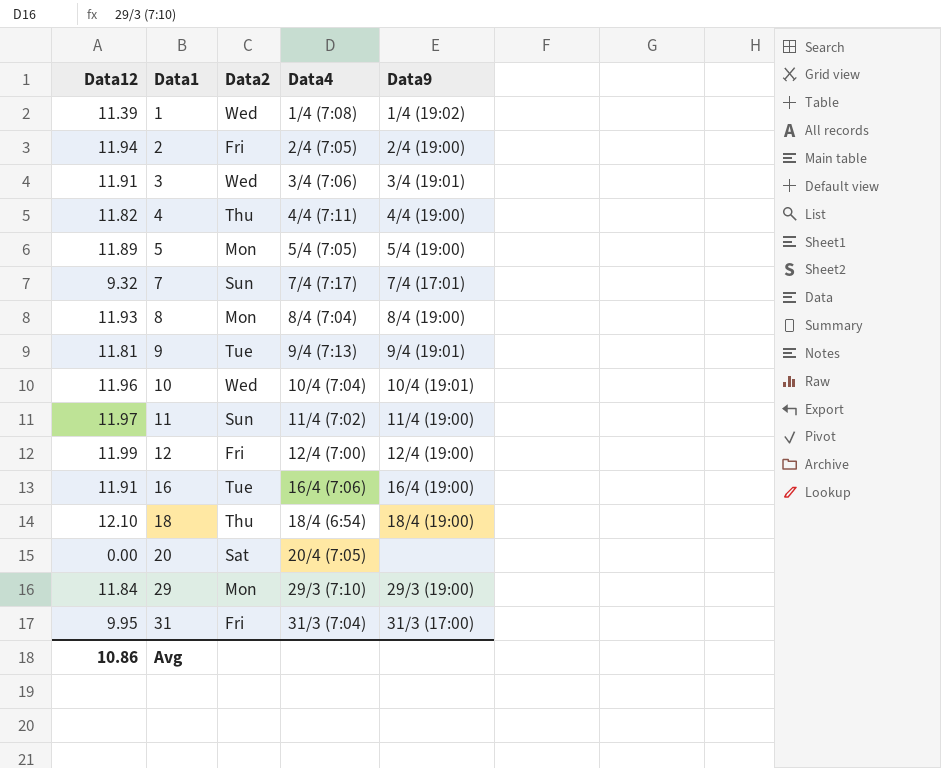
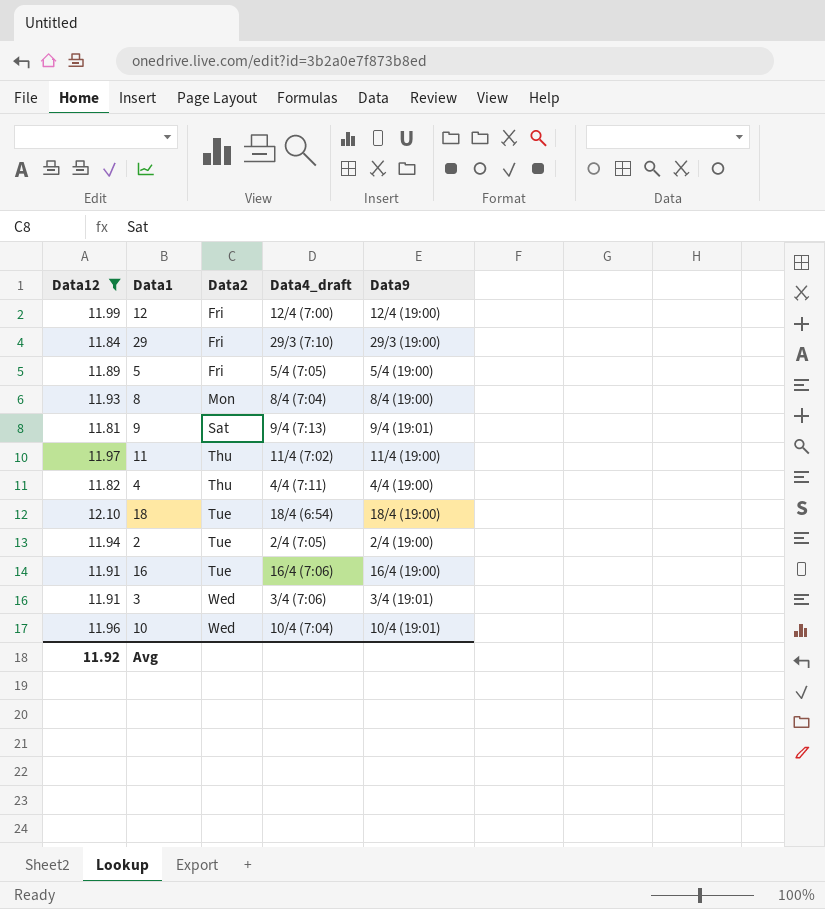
filter: none -> Data12 >= 11.81
row order: Data1 ascending -> Data2 ascending
column name: Data4 -> Data4_draft
29 | Data2: Mon -> Fri
5 | Data2: Mon -> Fri
9 | Data2: Tue -> Sat
11 | Data2: Sun -> Thu
18 | Data2: Thu -> Tue
2 | Data2: Fri -> Tue
Avg | Data12: 10.86 -> 11.92

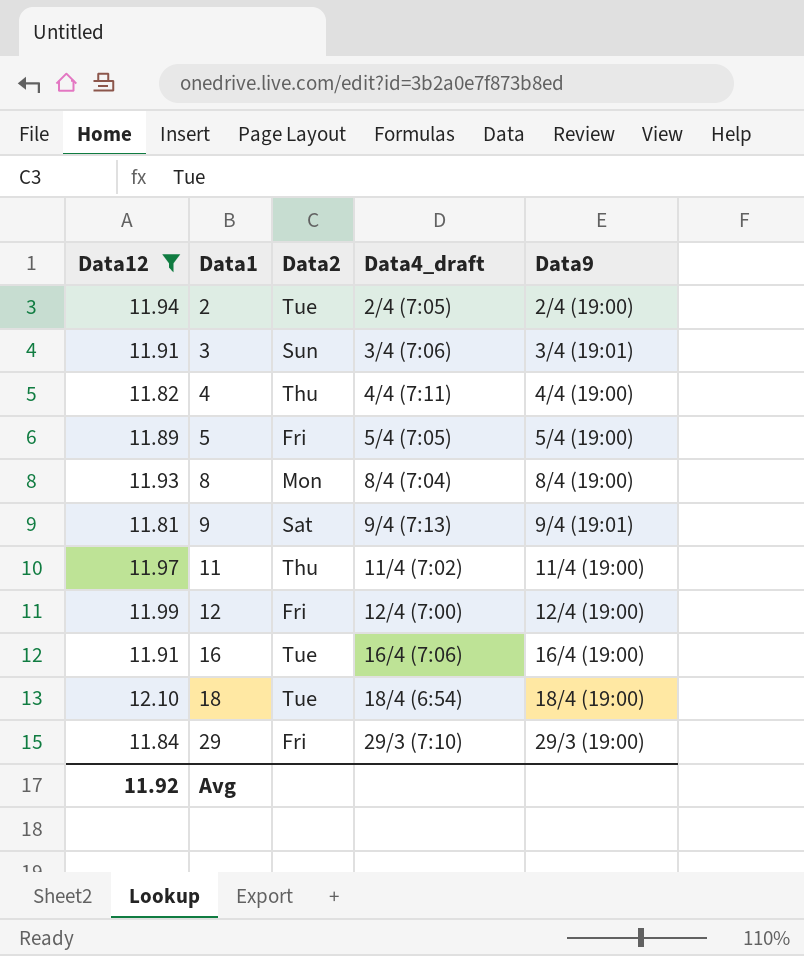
row order: Data2 ascending -> Data1 ascending
row 10: 11.96 | Wed | 10/4 (7:04) | 10/4 (19:01) -> none
3 | Data2: Wed -> Sun

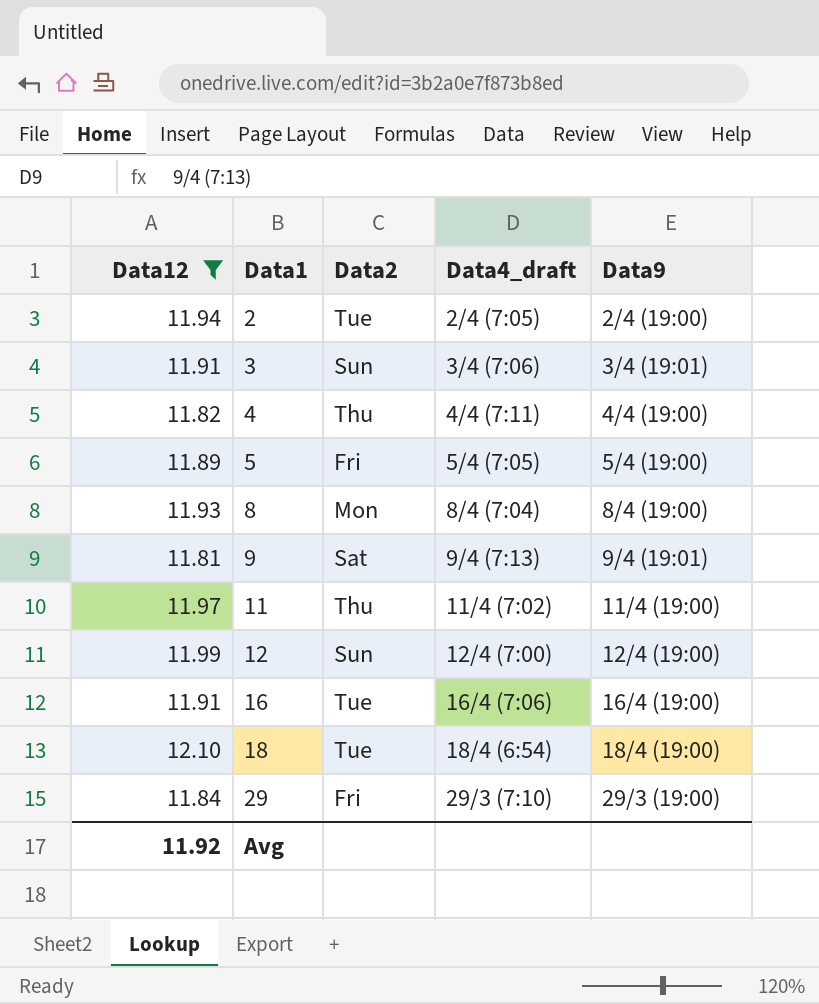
12 | Data2: Fri -> Sun

